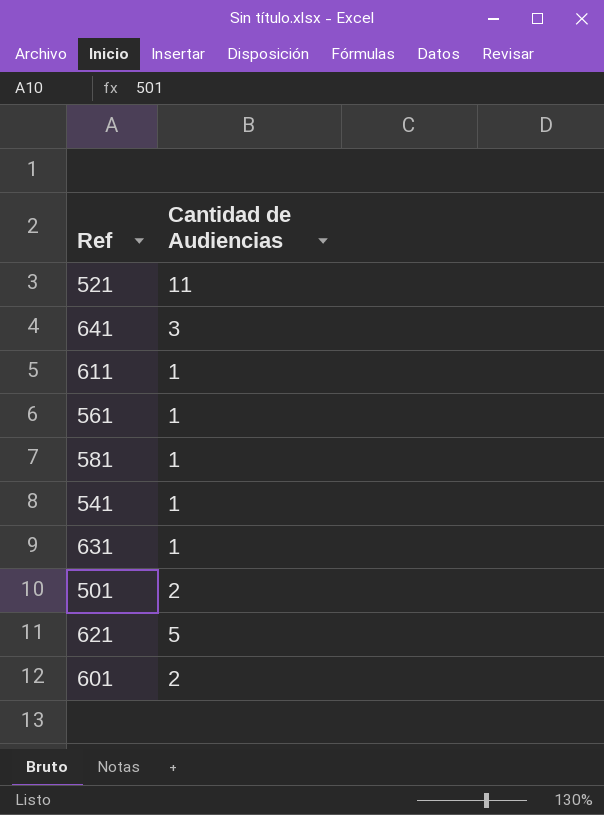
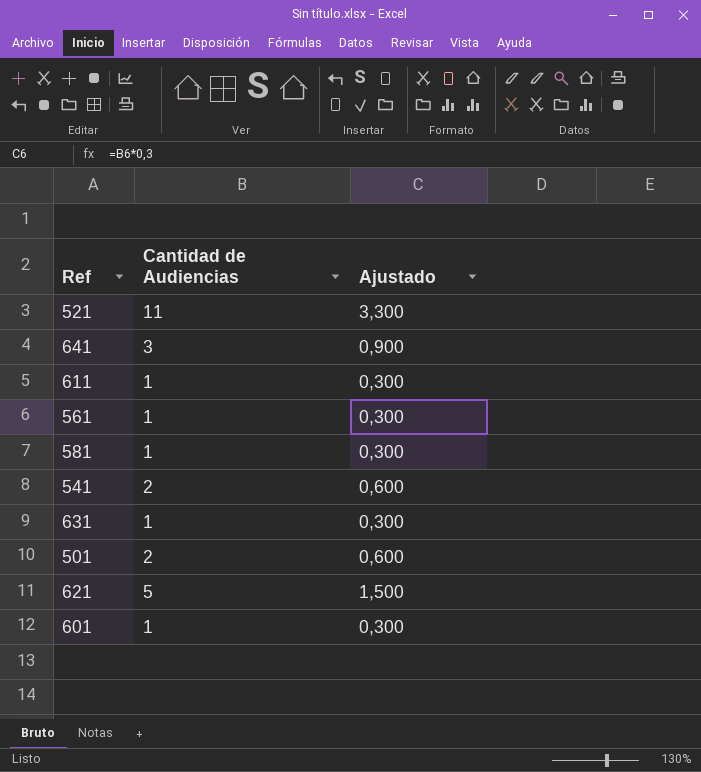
column Ajustado | formula: none -> [Cantidad de Audiencias] * 0,3
541 | Cantidad de Audiencias: 1 -> 2
601 | Cantidad de Audiencias: 2 -> 1

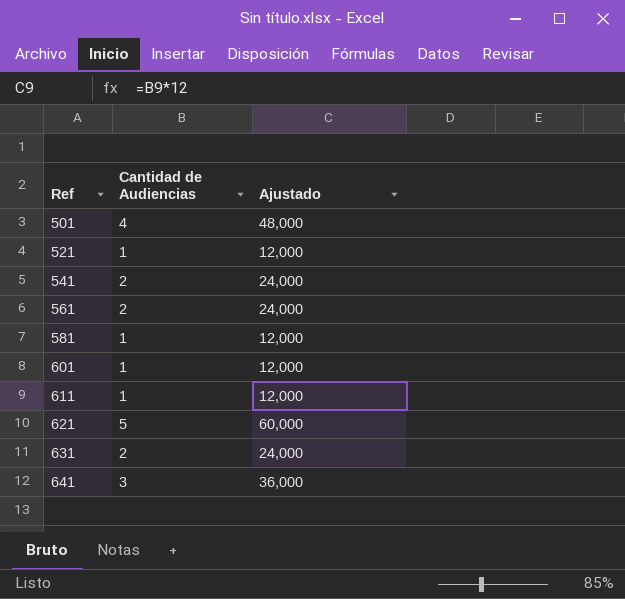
row order: none -> Ref ascending
column Ajustado | formula: [Cantidad de Audiencias] * 0,3 -> [Cantidad de Audiencias] * 12
501 | Cantidad de Audiencias: 2 -> 4
521 | Cantidad de Audiencias: 11 -> 1
561 | Cantidad de Audiencias: 1 -> 2
631 | Cantidad de Audiencias: 1 -> 2

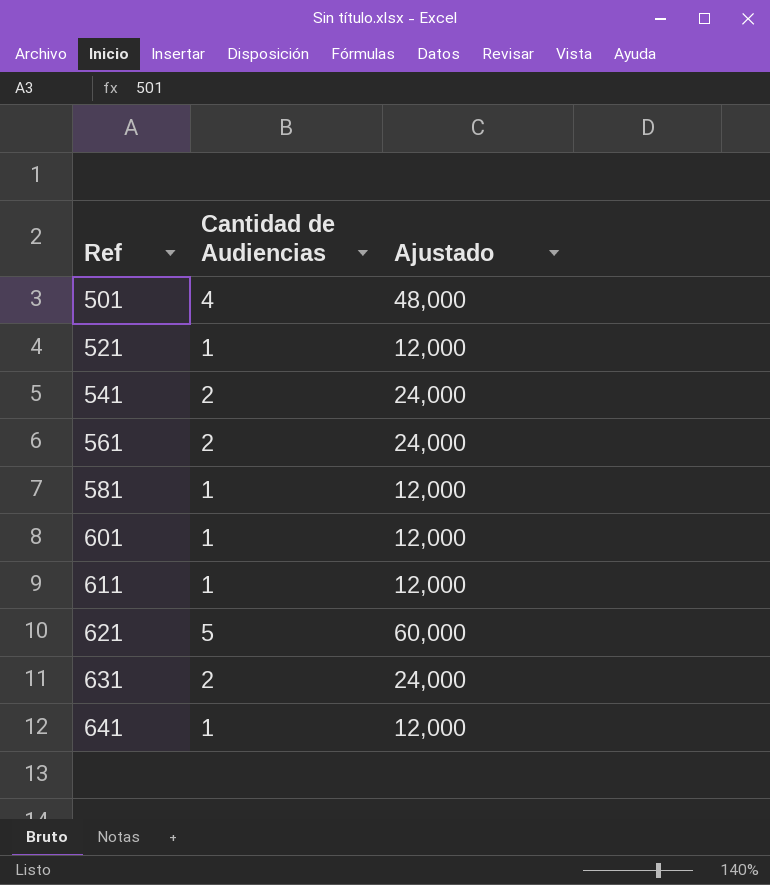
641 | Cantidad de Audiencias: 3 -> 1
641 | Ajustado: 36,000 -> 12,000

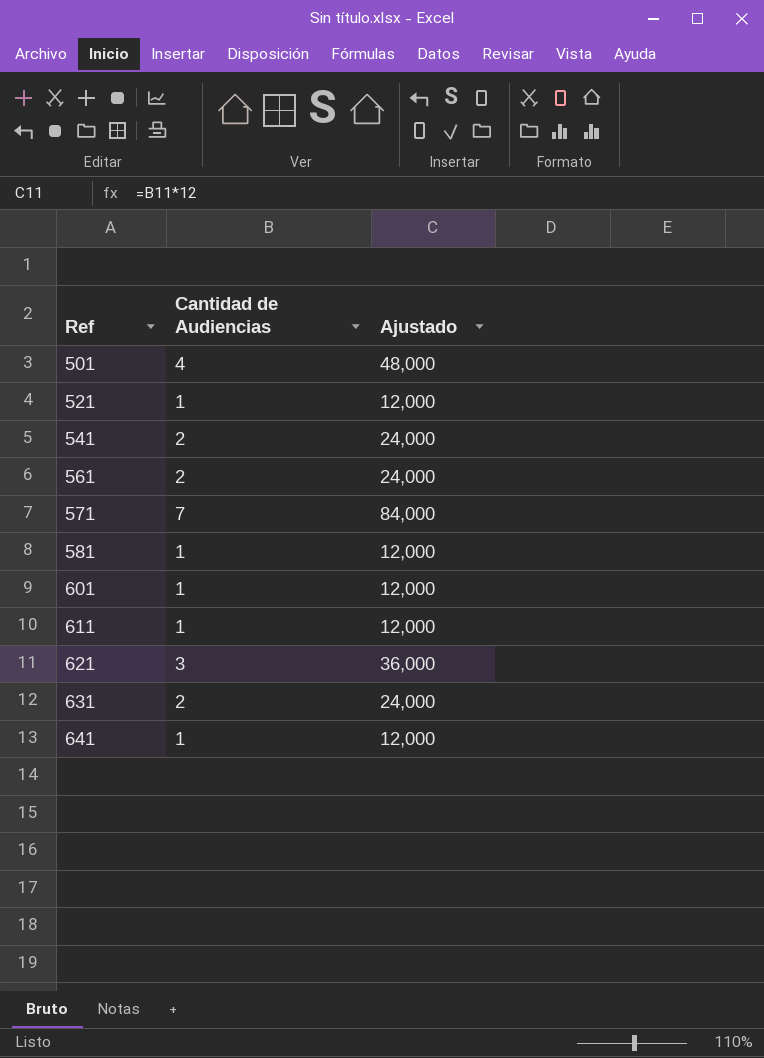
row 571: none -> 7 | 84,000
621 | Cantidad de Audiencias: 5 -> 3
621 | Ajustado: 60,000 -> 36,000

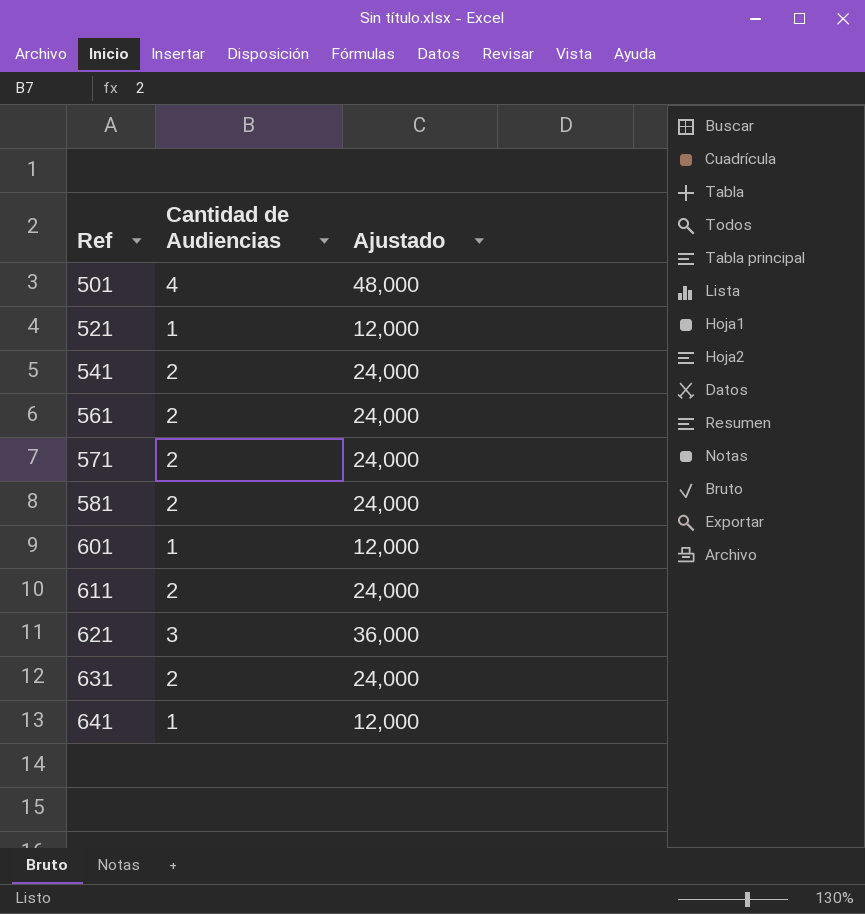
571 | Cantidad de Audiencias: 7 -> 2
571 | Ajustado: 84,000 -> 24,000
581 | Cantidad de Audiencias: 1 -> 2
581 | Ajustado: 12,000 -> 24,000
611 | Cantidad de Audiencias: 1 -> 2
611 | Ajustado: 12,000 -> 24,000

